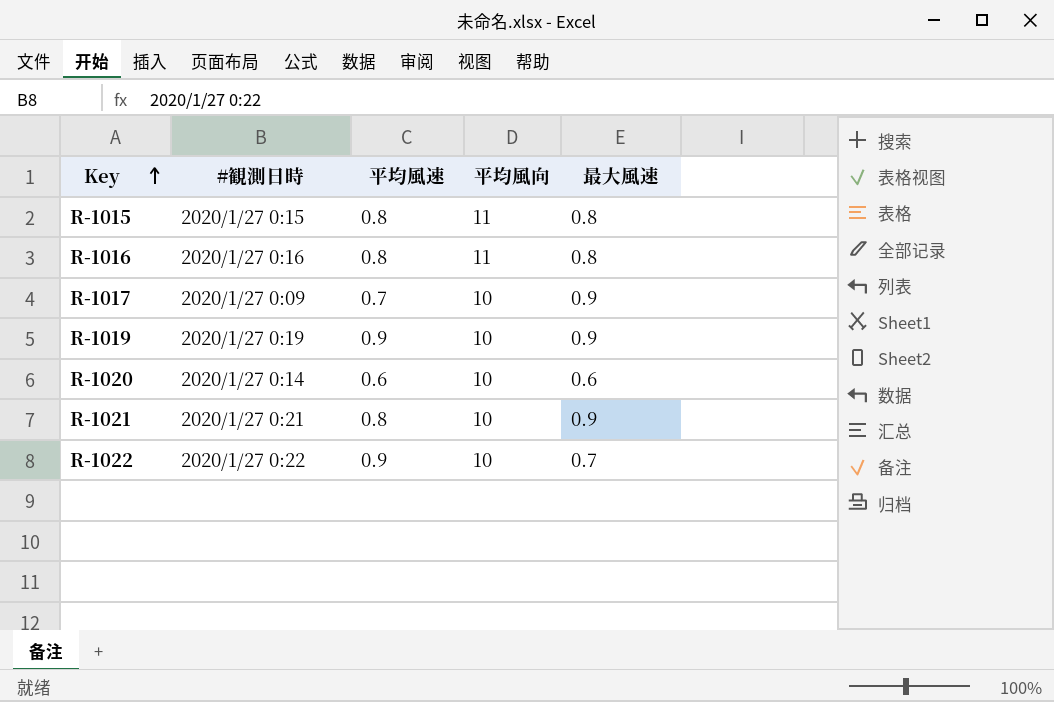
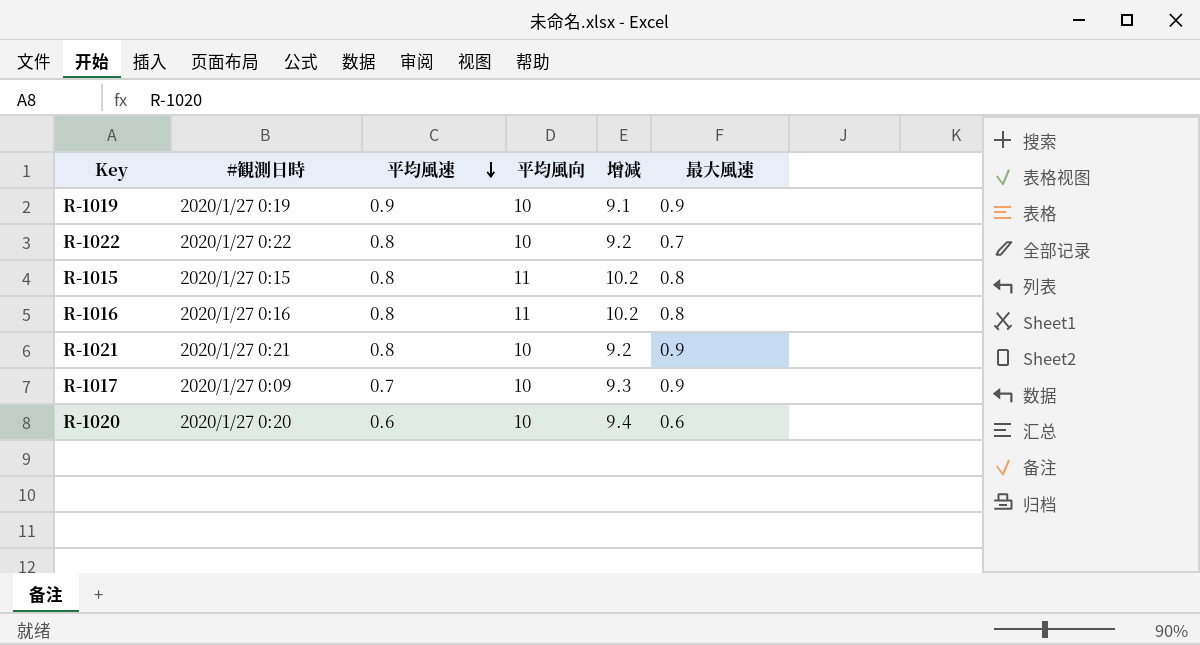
row order: Key ascending -> 平均風速 descending
column 增减 | formula: none -> [平均風向] - [平均風速]
R-1022 | 平均風速: 0.9 -> 0.8
R-1020 | #観測日時: 2020/1/27 0:14 -> 2020/1/27 0:20

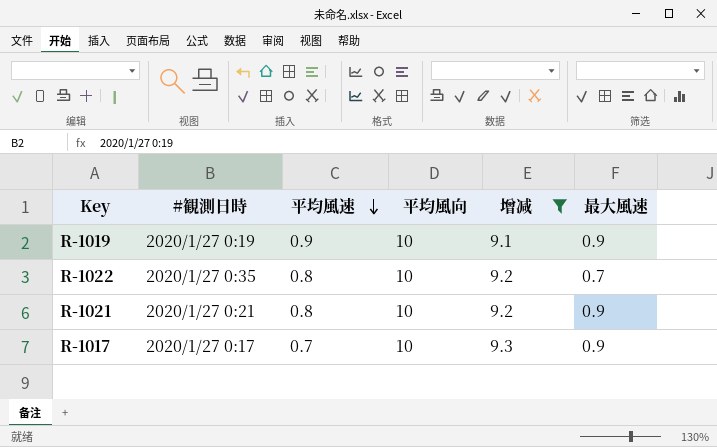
filter: none -> 增减 <= 9.3
R-1022 | #観測日時: 2020/1/27 0:22 -> 2020/1/27 0:35
R-1017 | #観測日時: 2020/1/27 0:09 -> 2020/1/27 0:17

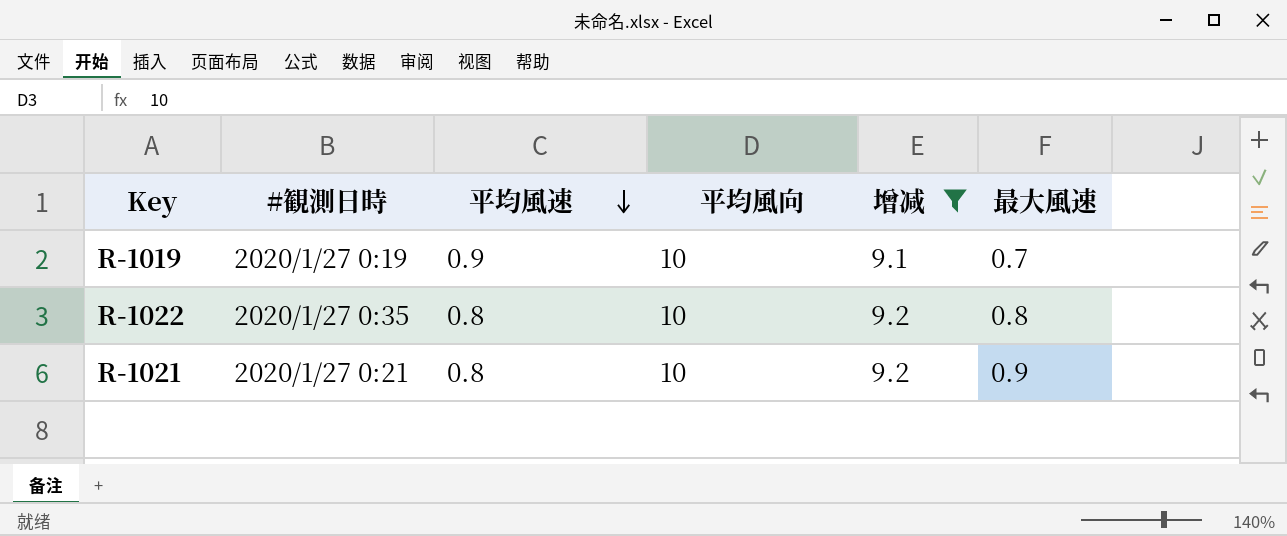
row R-1017: 2020/1/27 0:17 | 0.7 | 10 | 9.3 | 0.9 -> none
R-1019 | 最大風速: 0.9 -> 0.7
R-1022 | 最大風速: 0.7 -> 0.8

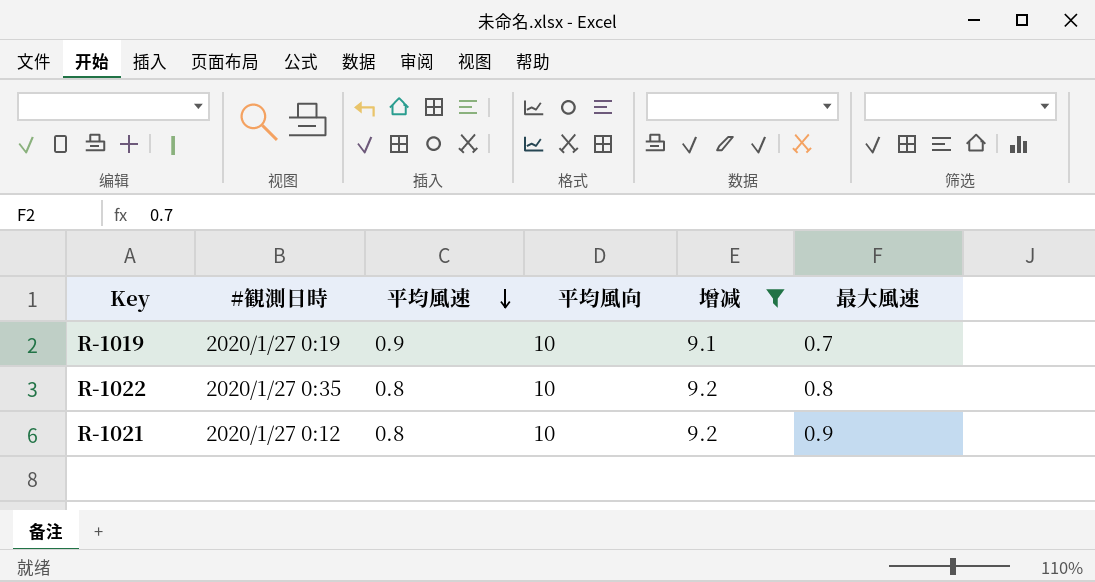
R-1021 | #観測日時: 2020/1/27 0:21 -> 2020/1/27 0:12

